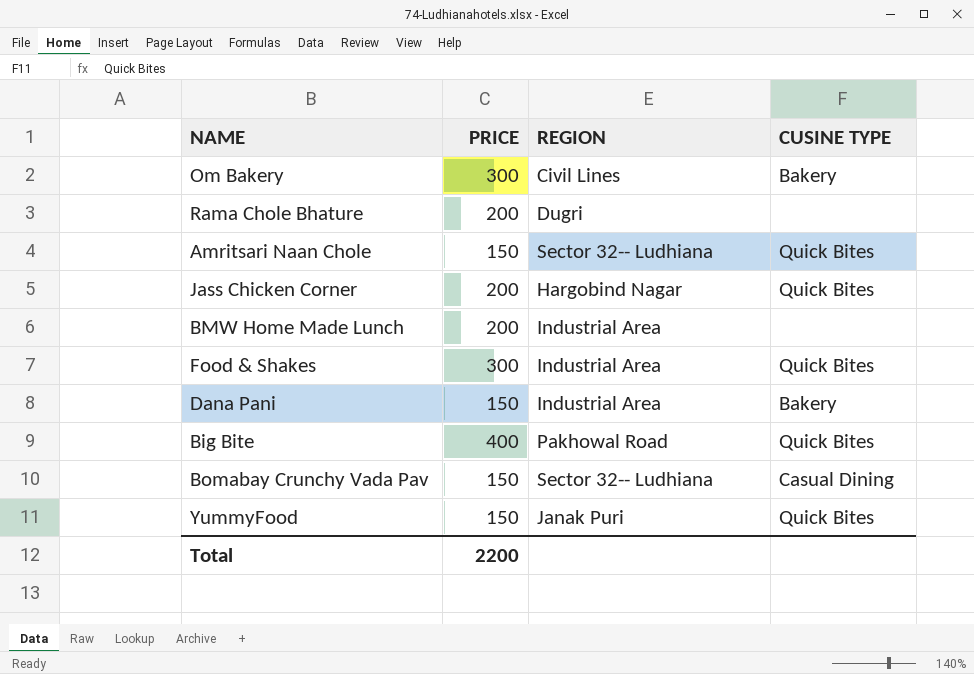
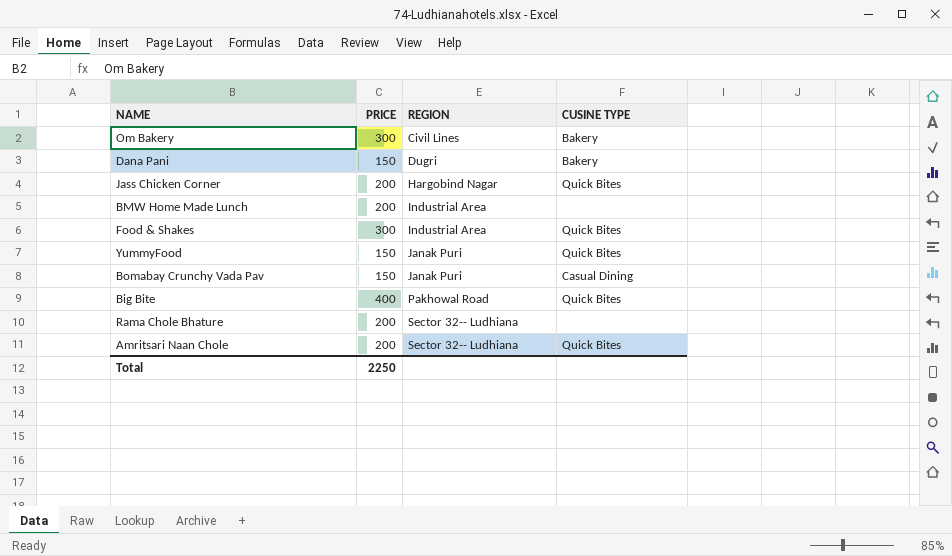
row order: none -> REGION ascending
Dana Pani | REGION: Industrial Area -> Dugri
Bomabay Crunchy Vada Pav | REGION: Sector 32-- Ludhiana -> Janak Puri
Rama Chole Bhature | REGION: Dugri -> Sector 32-- Ludhiana
Amritsari Naan Chole | PRICE: 150 -> 200
Total | PRICE: 2200 -> 2250

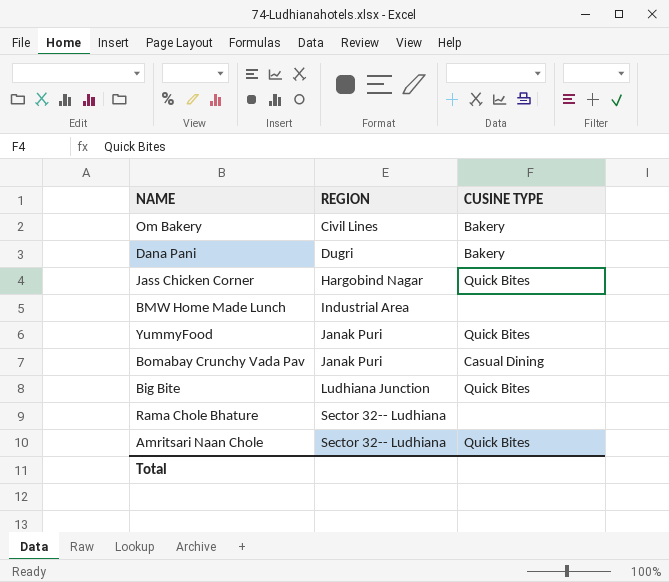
column PRICE | position: 2 -> none
row Food & Shakes: 300 | Industrial Area | Quick Bites -> none
Big Bite | REGION: Pakhowal Road -> Ludhiana Junction

